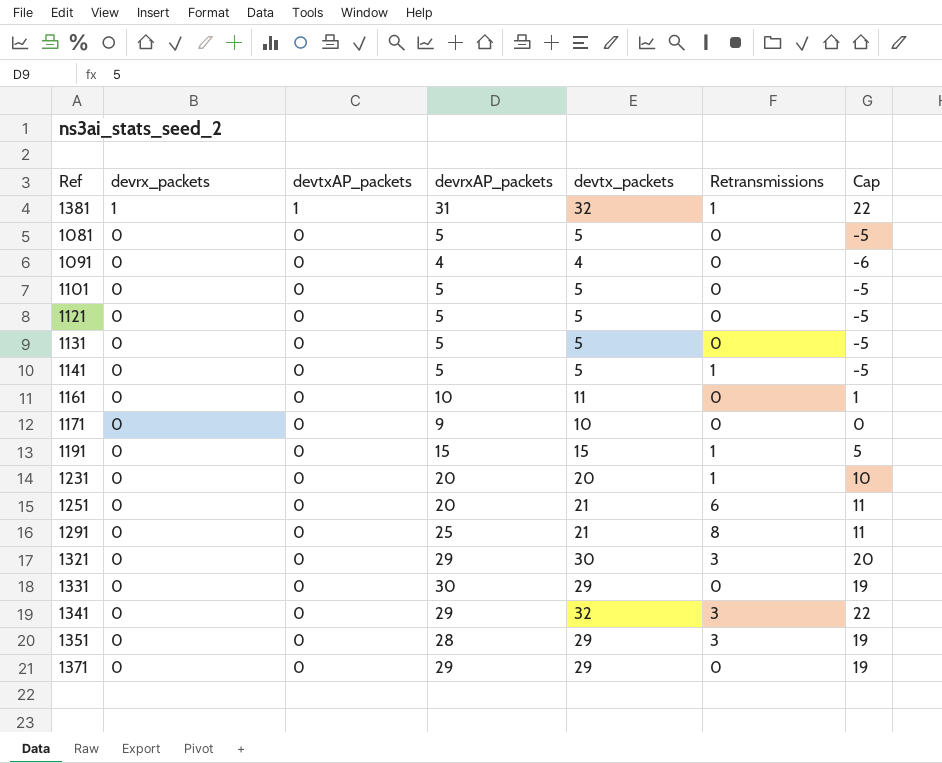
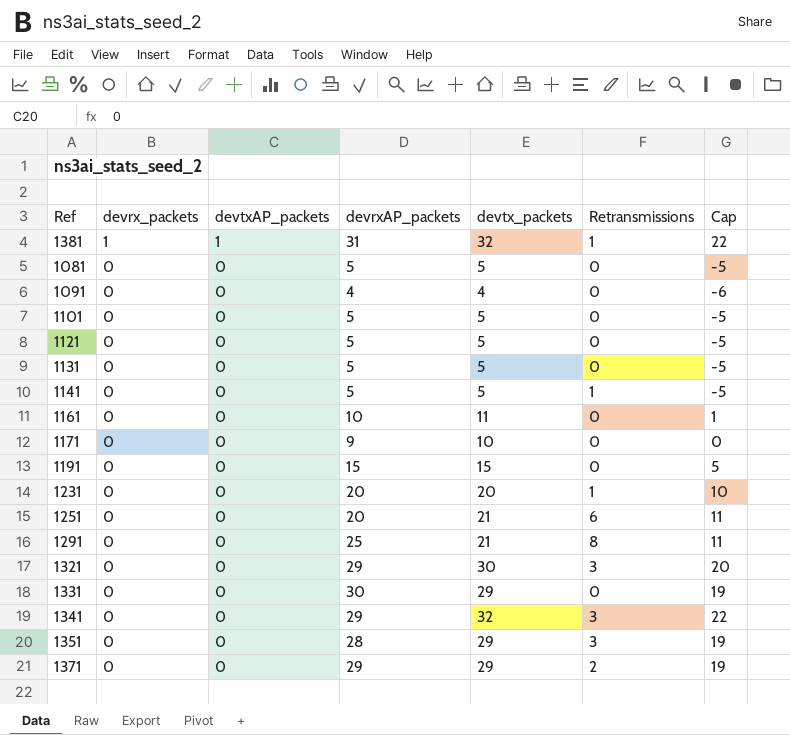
1191 | Retransmissions: 1 -> 0
1371 | Retransmissions: 0 -> 2

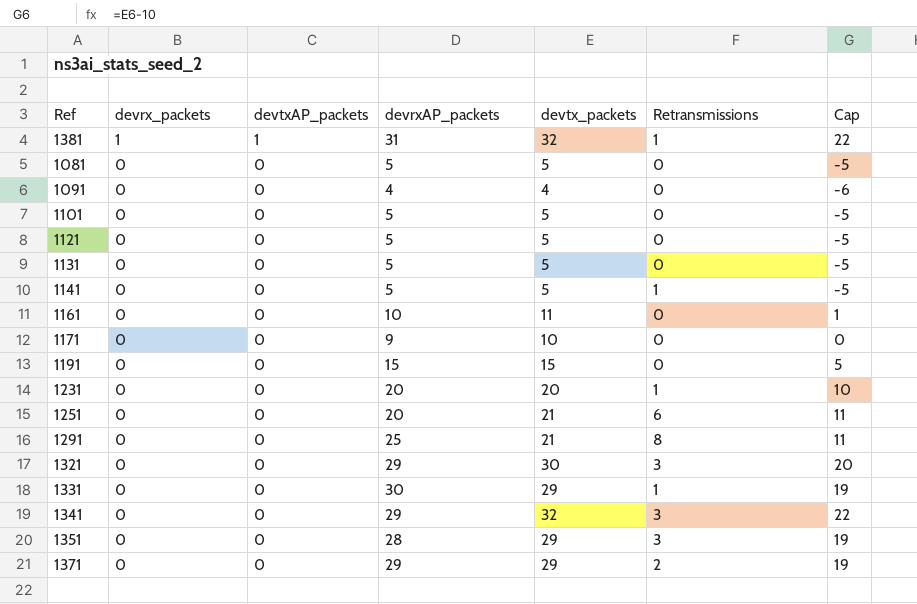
1331 | Retransmissions: 0 -> 1

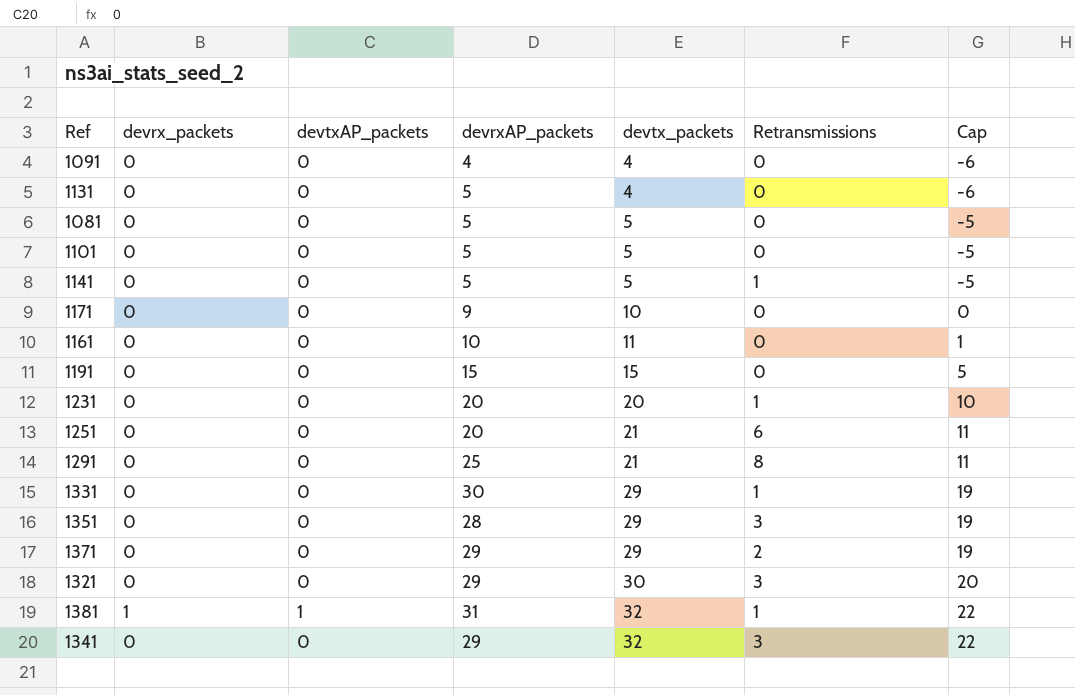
row order: devrx_packets descending -> devtx_packets ascending
row 1121: 0 | 0 | 5 | 5 | 0 | -5 -> none
1131 | devtx_packets: 5 -> 4
1131 | Cap: -5 -> -6

